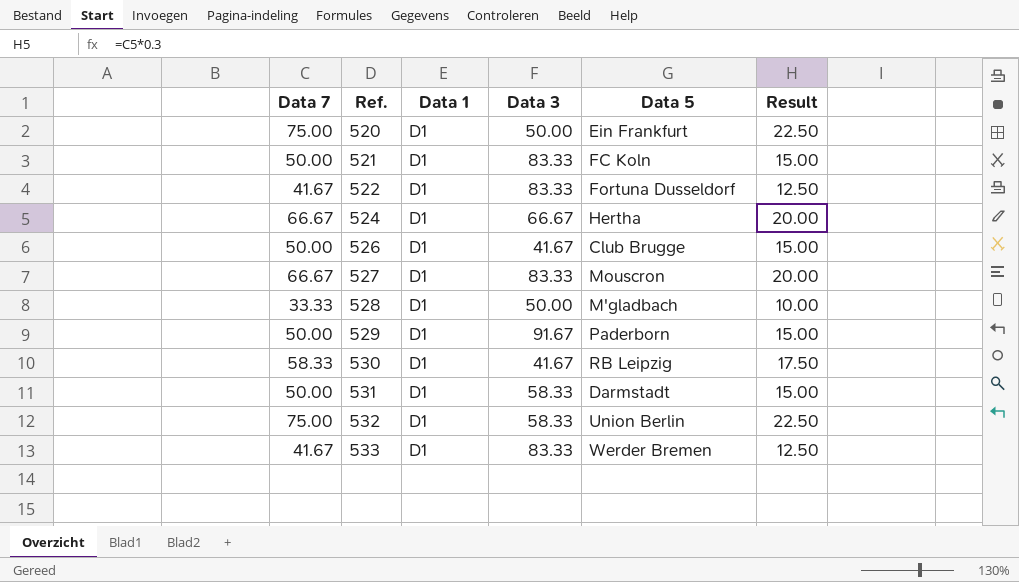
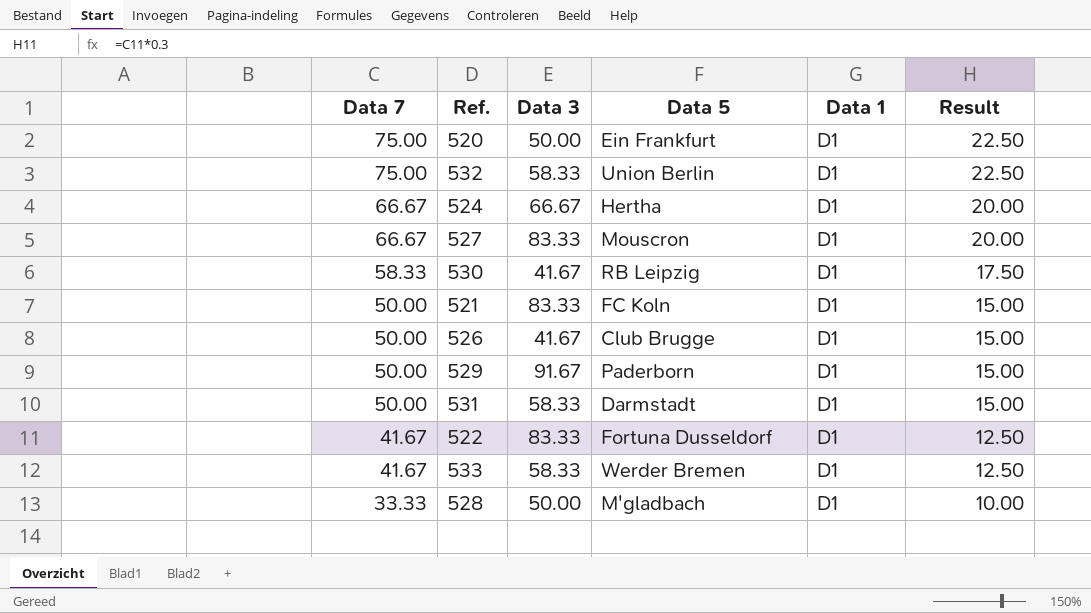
row order: Ref. ascending -> Data 7 descending
column Data 1 | position: 3 -> 5
533 | Data 3: 83.33 -> 58.33

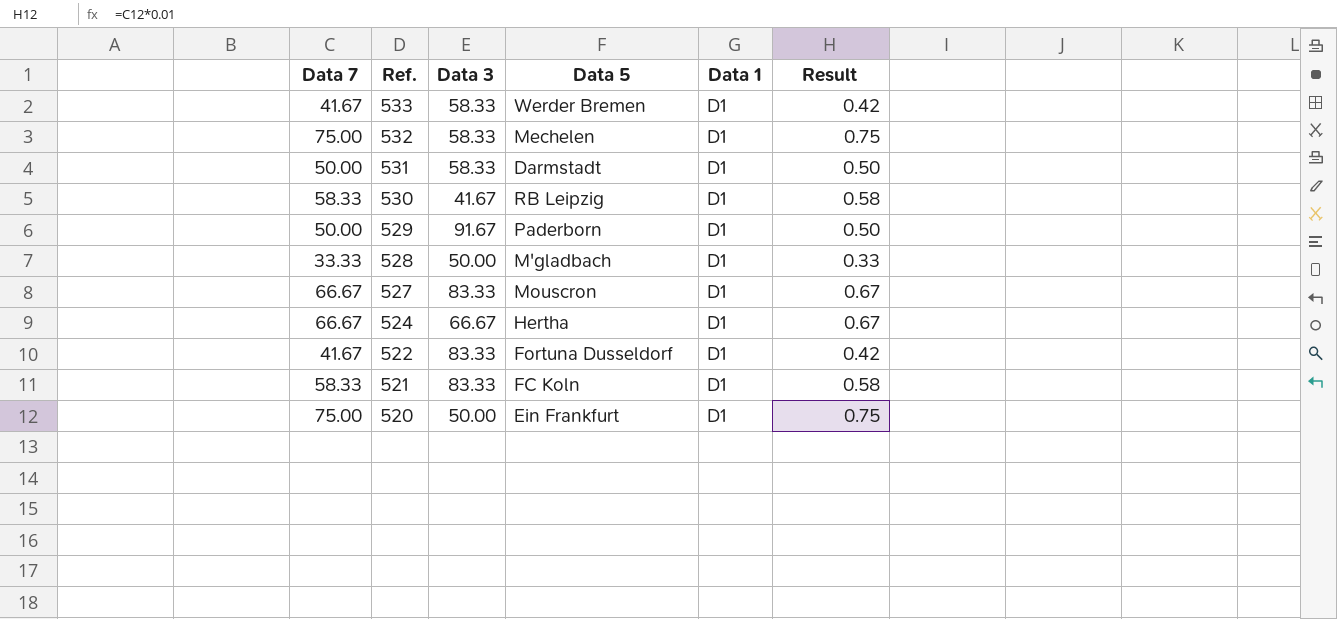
row order: Data 7 descending -> Ref. descending
column Result | formula: [Data 7] * 0.3 -> [Data 7] * 0.01
row 526: 50.00 | 41.67 | Club Brugge | D1 | 15.00 -> none
532 | Data 5: Union Berlin -> Mechelen
521 | Data 7: 50.00 -> 58.33

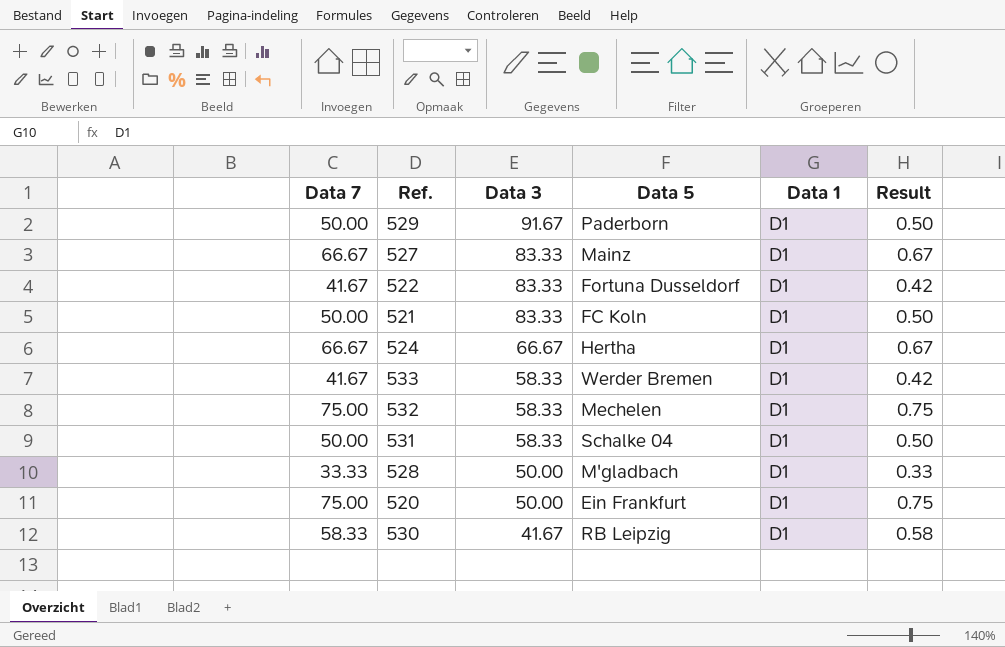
row order: Ref. descending -> Data 3 descending
527 | Data 5: Mouscron -> Mainz
521 | Data 7: 58.33 -> 50.00
521 | Result: 0.58 -> 0.50
531 | Data 5: Darmstadt -> Schalke 04

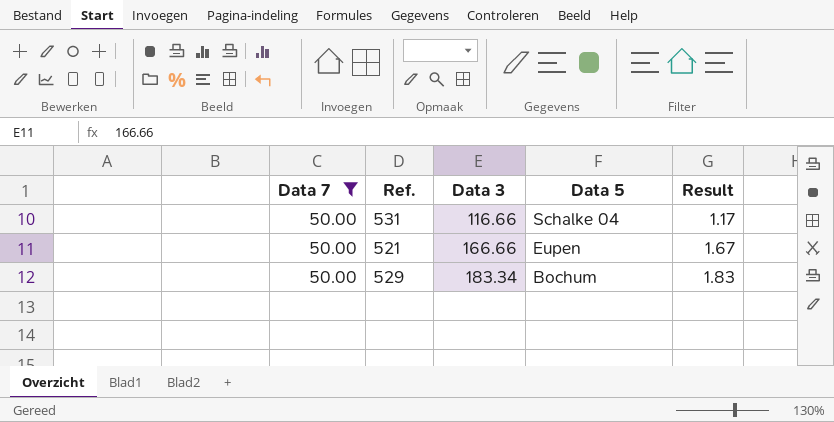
filter: none -> Data 7 = 50.00
row order: Data 3 descending -> Data 3 ascending
column Data 1 | position: 5 -> none
column Result | formula: [Data 7] * 0.01 -> [Data 3] * 0.01
531 | Data 3: 58.33 -> 116.66
521 | Data 3: 83.33 -> 166.66
521 | Data 5: FC Koln -> Eupen
529 | Data 3: 91.67 -> 183.34
529 | Data 5: Paderborn -> Bochum

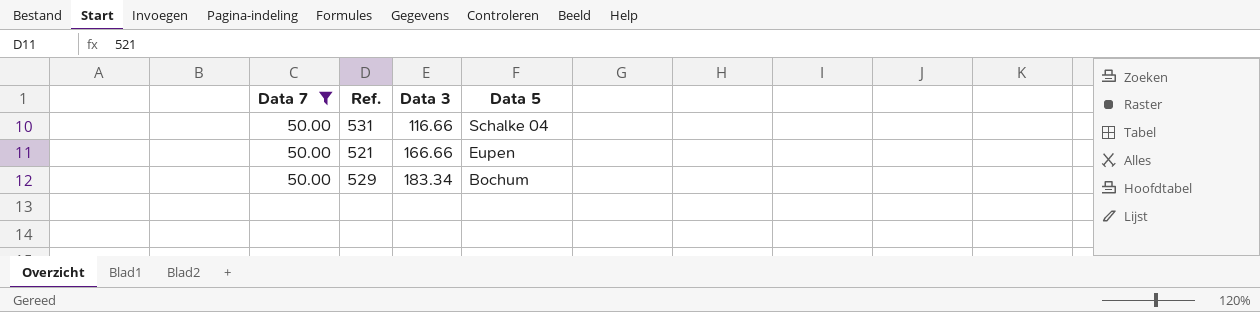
column Result | formula: [Data 3] * 0.01 -> none

